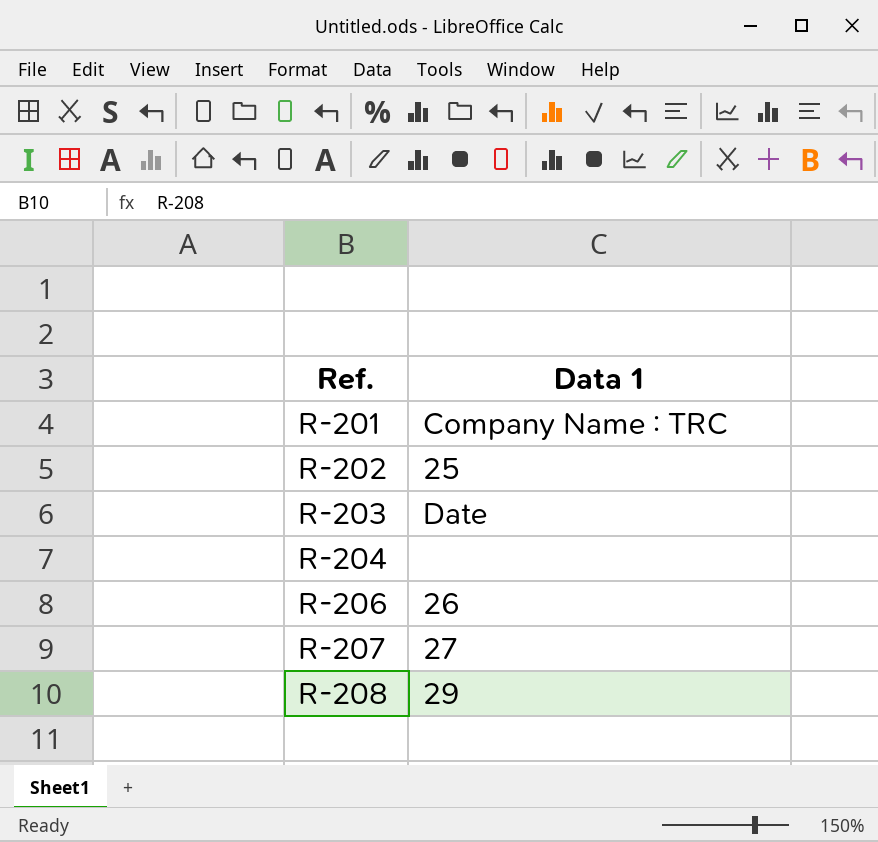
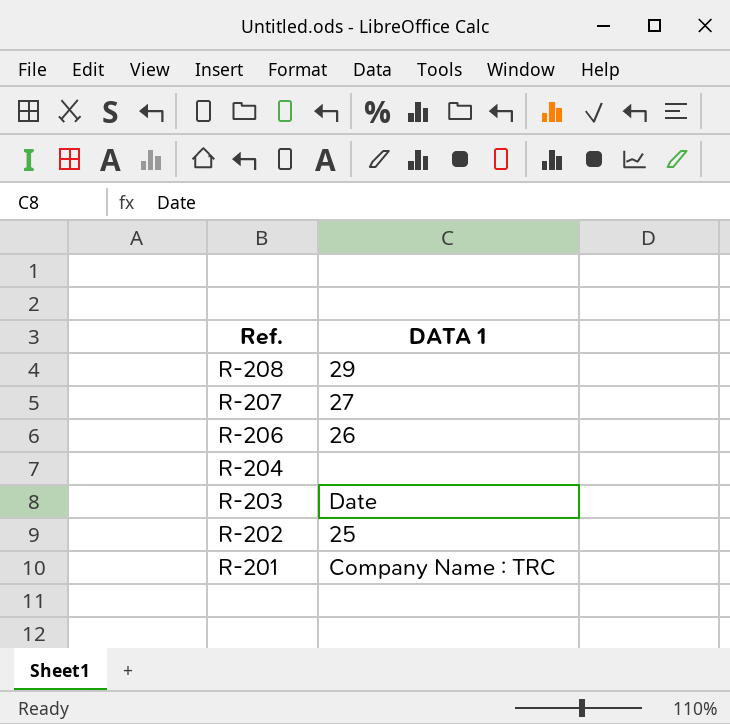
row order: Ref. ascending -> Ref. descending
column name: Data 1 -> DATA 1

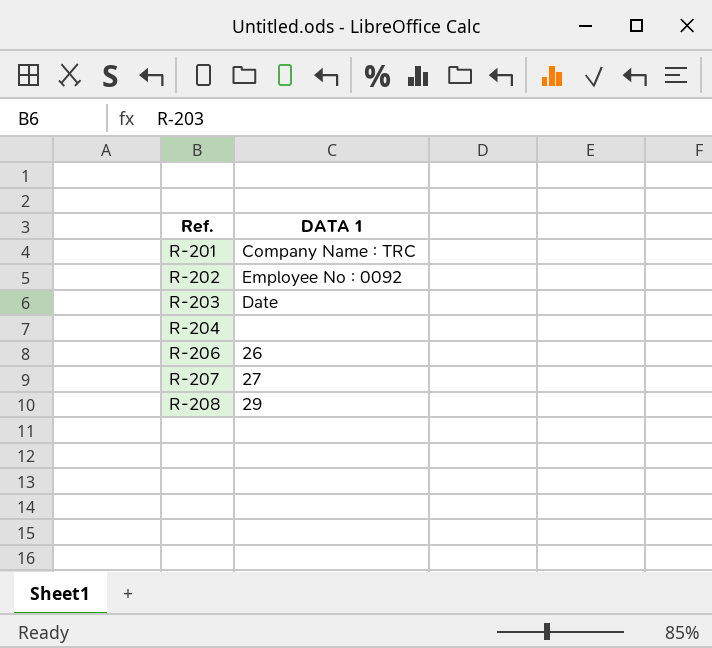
row order: Ref. descending -> Ref. ascending
R-202 | DATA 1: 25 -> Employee No : 0092

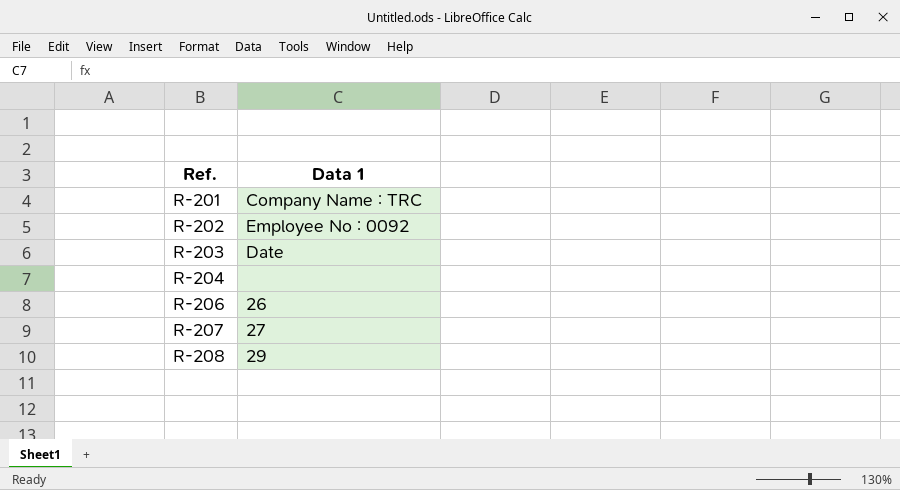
column name: DATA 1 -> Data 1

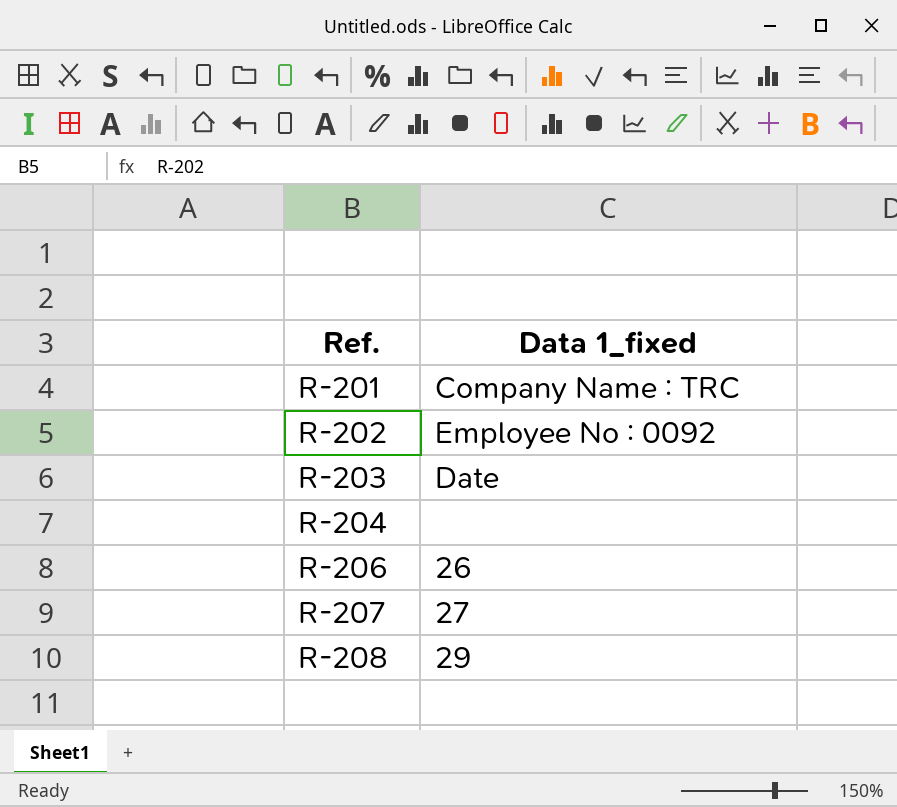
column name: Data 1 -> Data 1_fixed

